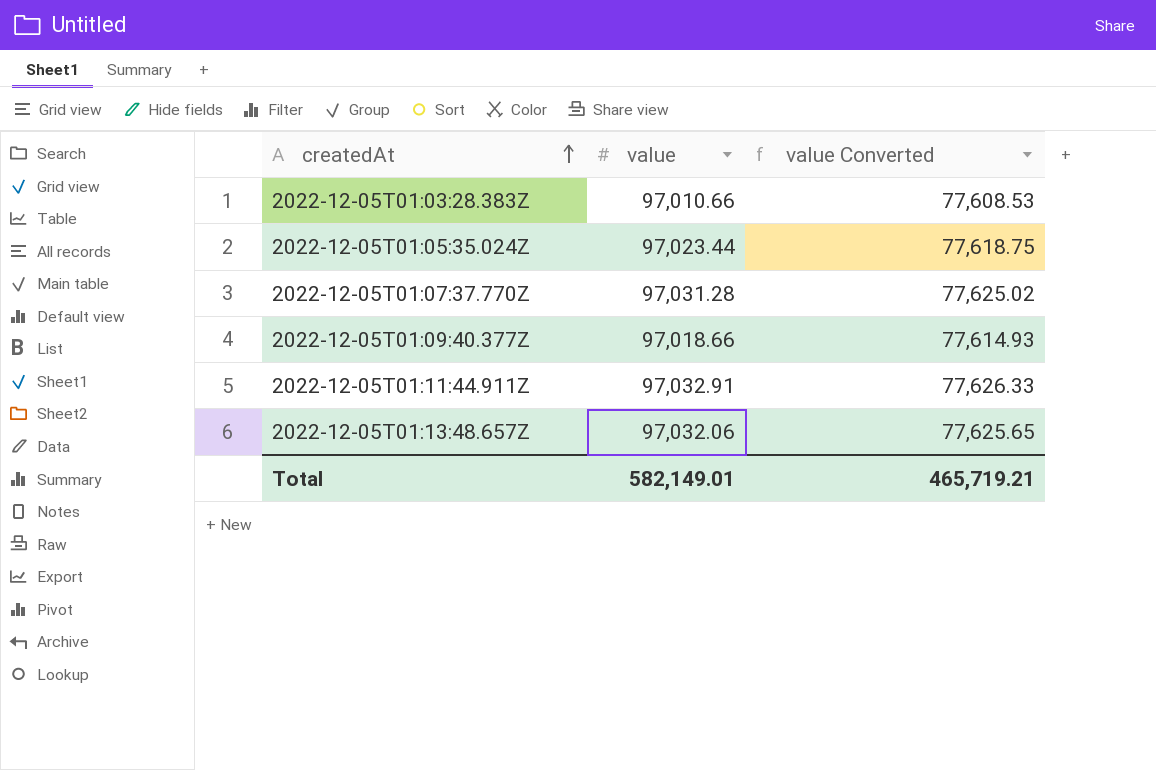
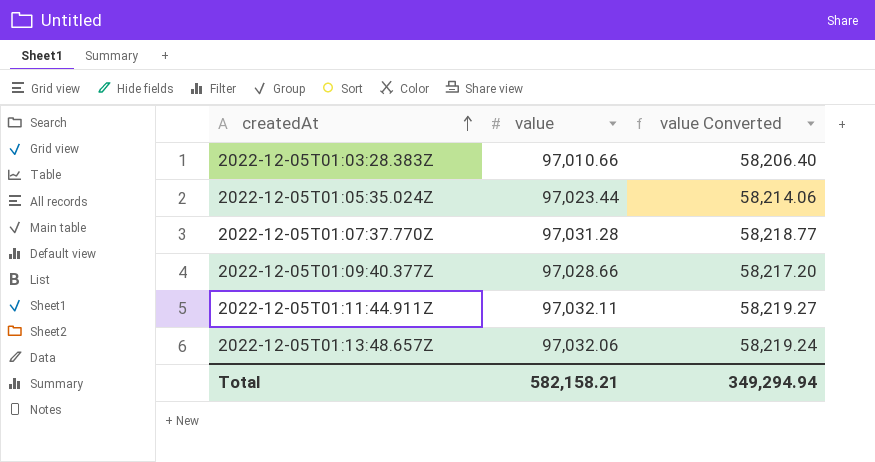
column value Converted | formula: [value] * 0.8 -> [value] * 0.6
2022-12-05T01:09:40.377Z | value: 97,018.66 -> 97,028.66
2022-12-05T01:11:44.911Z | value: 97,032.91 -> 97,032.11
Total | value: 582,149.01 -> 582,158.21
Total | value Converted: 465,719.21 -> 349,294.94

